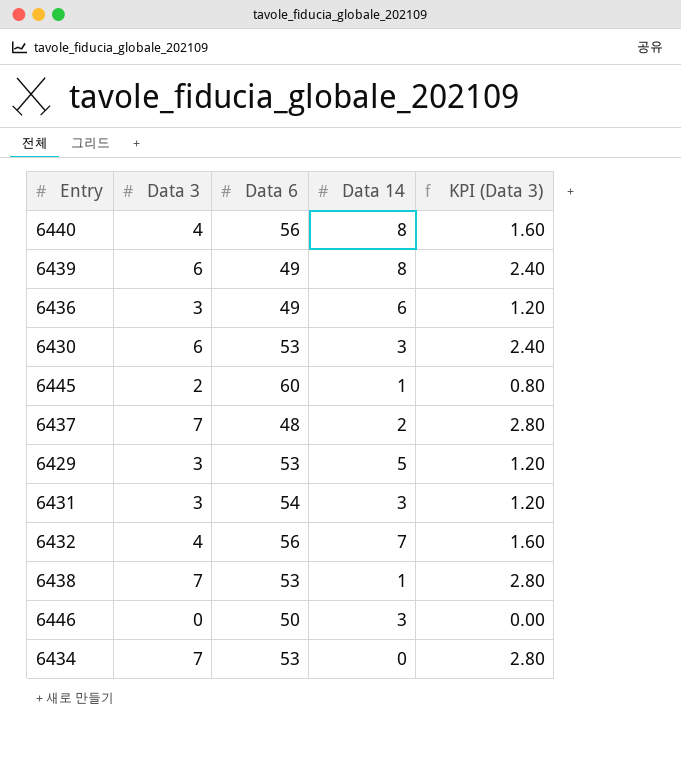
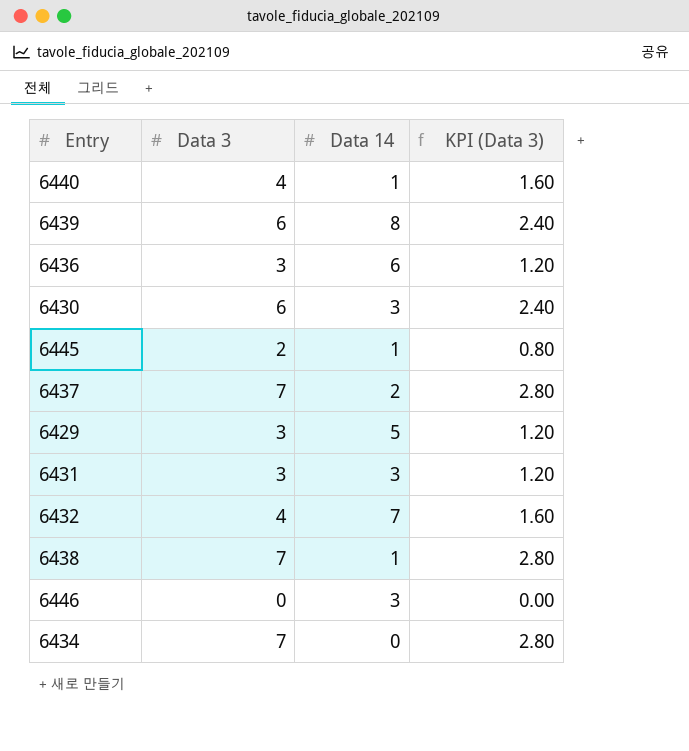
column Data 6 | position: 3 -> none
6440 | Data 14: 8 -> 1

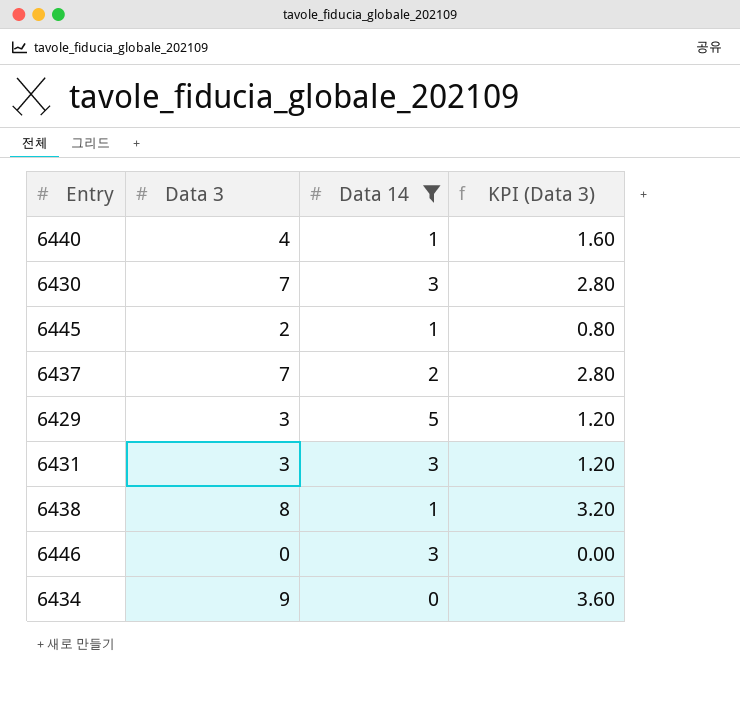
filter: none -> Data 14 <= 5
6430 | Data 3: 6 -> 7
6430 | KPI (Data 3): 2.40 -> 2.80
6438 | Data 3: 7 -> 8
6438 | KPI (Data 3): 2.80 -> 3.20
6434 | Data 3: 7 -> 9
6434 | KPI (Data 3): 2.80 -> 3.60

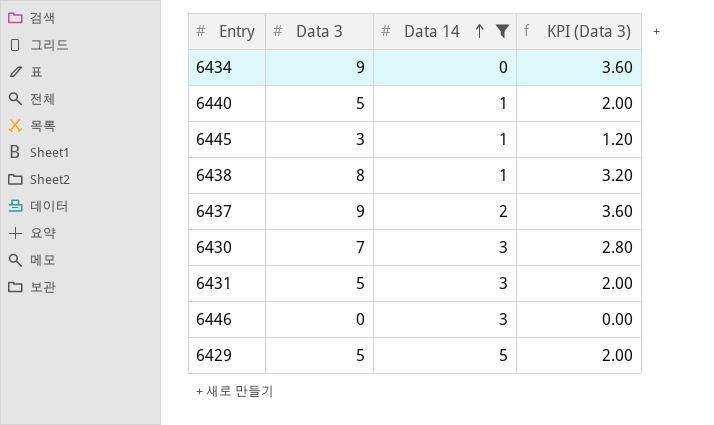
row order: none -> Data 14 ascending
6440 | Data 3: 4 -> 5
6440 | KPI (Data 3): 1.60 -> 2.00
6445 | Data 3: 2 -> 3
6445 | KPI (Data 3): 0.80 -> 1.20
6437 | Data 3: 7 -> 9
6437 | KPI (Data 3): 2.80 -> 3.60
6431 | Data 3: 3 -> 5
6431 | KPI (Data 3): 1.20 -> 2.00
6429 | Data 3: 3 -> 5
6429 | KPI (Data 3): 1.20 -> 2.00

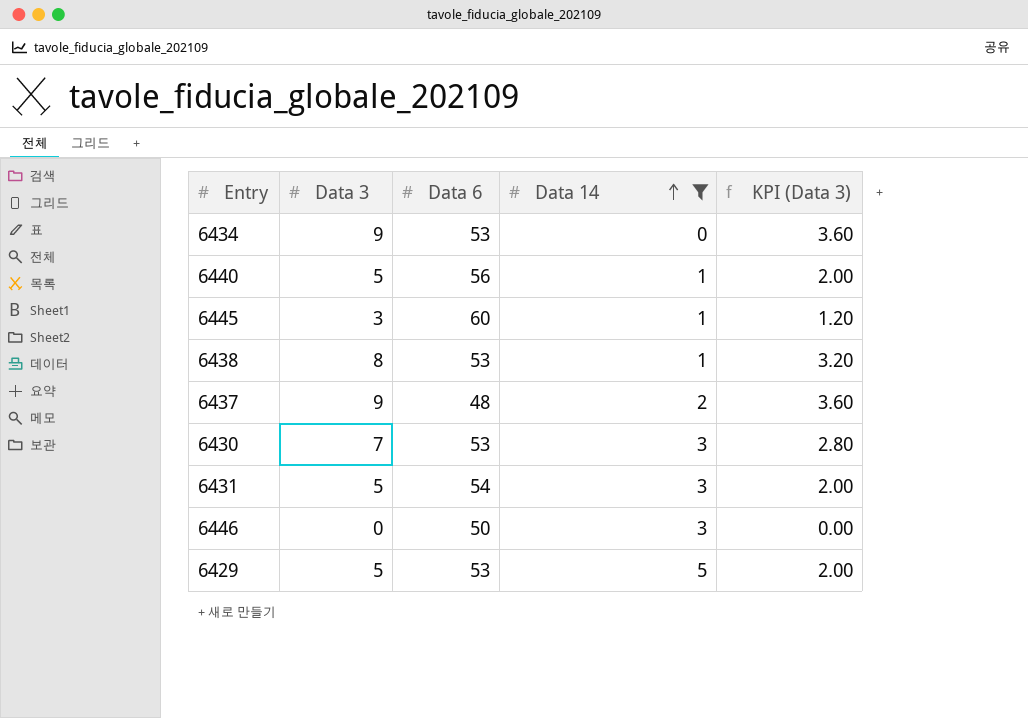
column Data 6 | position: none -> 3

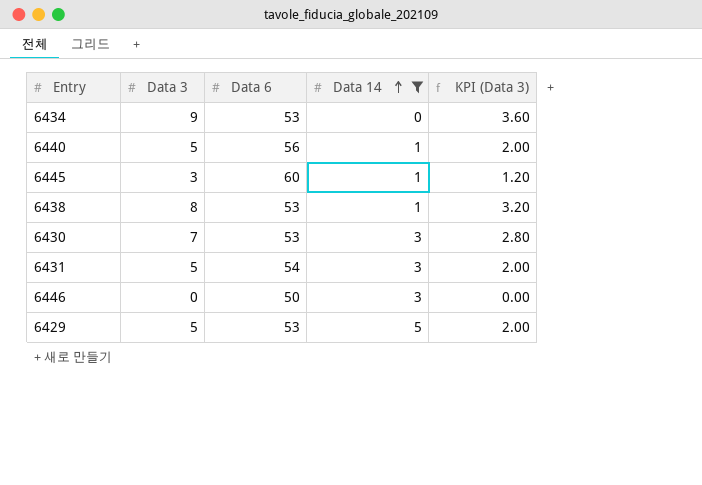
row 6437: 9 | 48 | 2 | 3.60 -> none

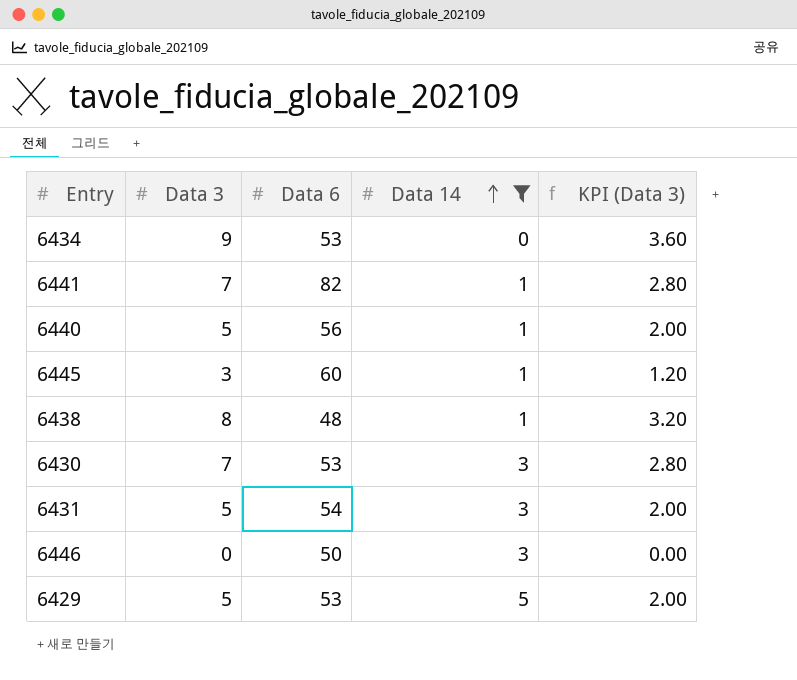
row 6441: none -> 7 | 82 | 1 | 2.80
6438 | Data 6: 53 -> 48

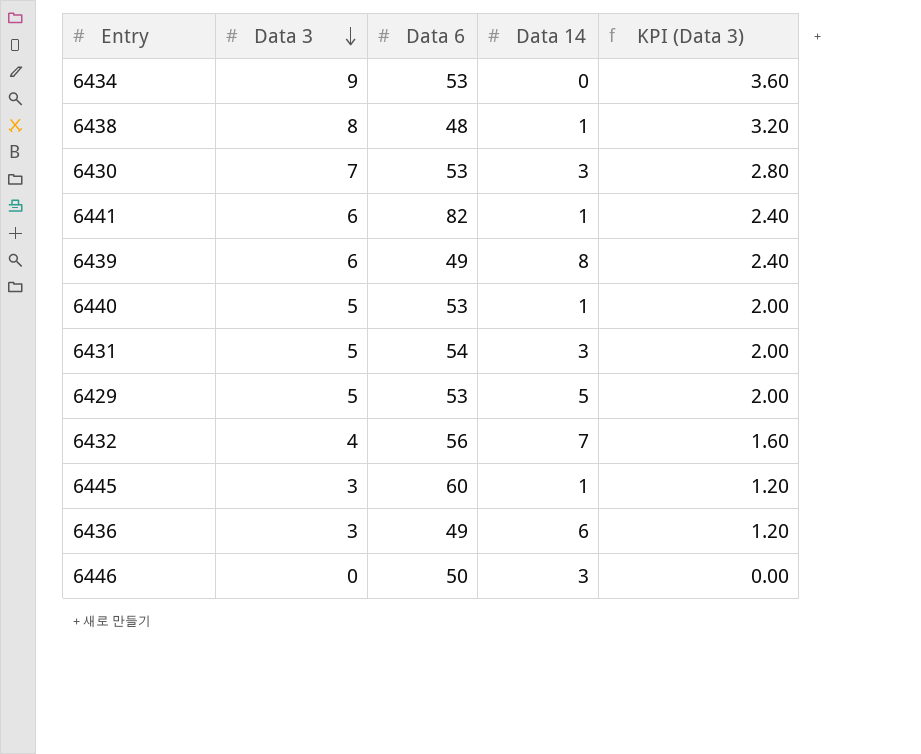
filter: Data 14 <= 5 -> none
row order: Data 14 ascending -> Data 3 descending
6441 | Data 3: 7 -> 6
6441 | KPI (Data 3): 2.80 -> 2.40
6440 | Data 6: 56 -> 53

